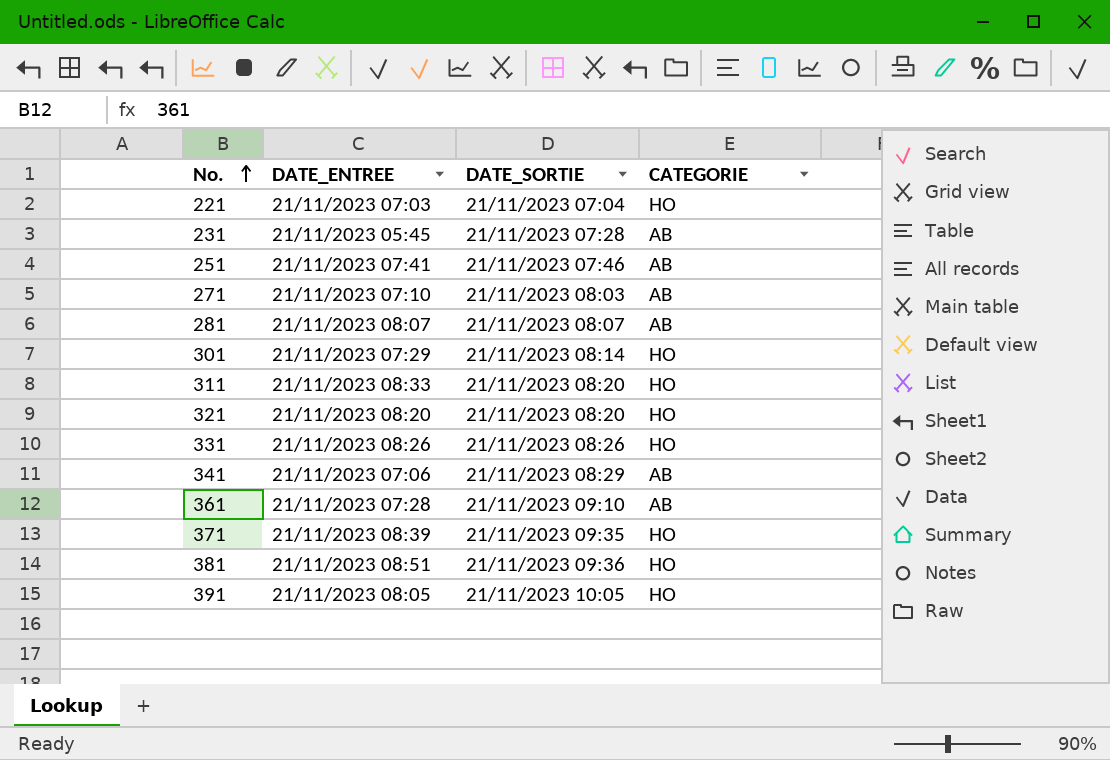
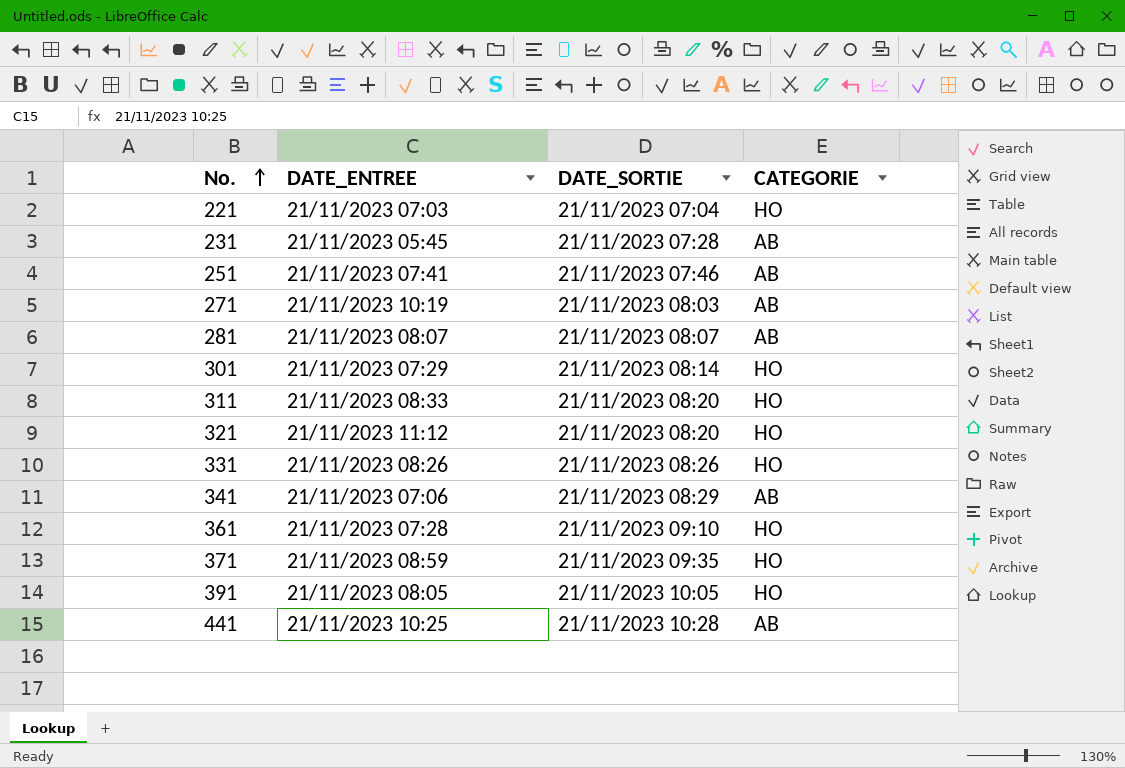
row 381: 21/11/2023 08:51 | 21/11/2023 09:36 | HO -> none
271 | DATE_ENTREE: 21/11/2023 07:10 -> 21/11/2023 10:19
321 | DATE_ENTREE: 21/11/2023 08:20 -> 21/11/2023 11:12
361 | CATEGORIE: AB -> HO
371 | DATE_ENTREE: 21/11/2023 08:39 -> 21/11/2023 08:59
row 441: none -> 21/11/2023 10:25 | 21/11/2023 10:28 | AB

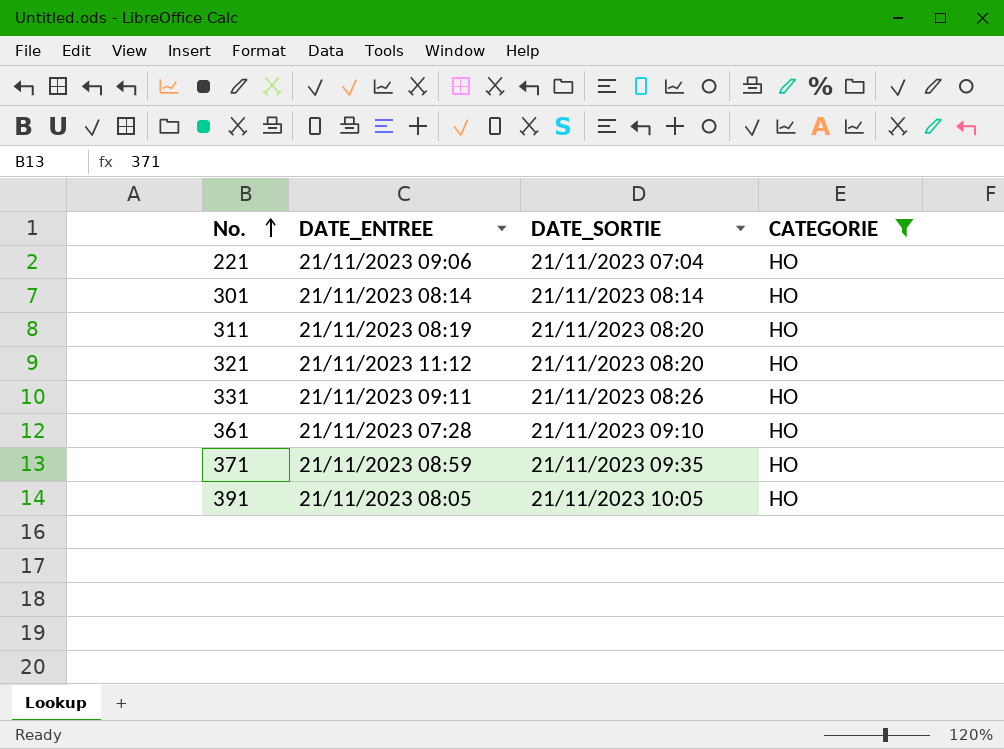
filter: none -> CATEGORIE = HO
221 | DATE_ENTREE: 21/11/2023 07:03 -> 21/11/2023 09:06
301 | DATE_ENTREE: 21/11/2023 07:29 -> 21/11/2023 08:14
311 | DATE_ENTREE: 21/11/2023 08:33 -> 21/11/2023 08:19
331 | DATE_ENTREE: 21/11/2023 08:26 -> 21/11/2023 09:11

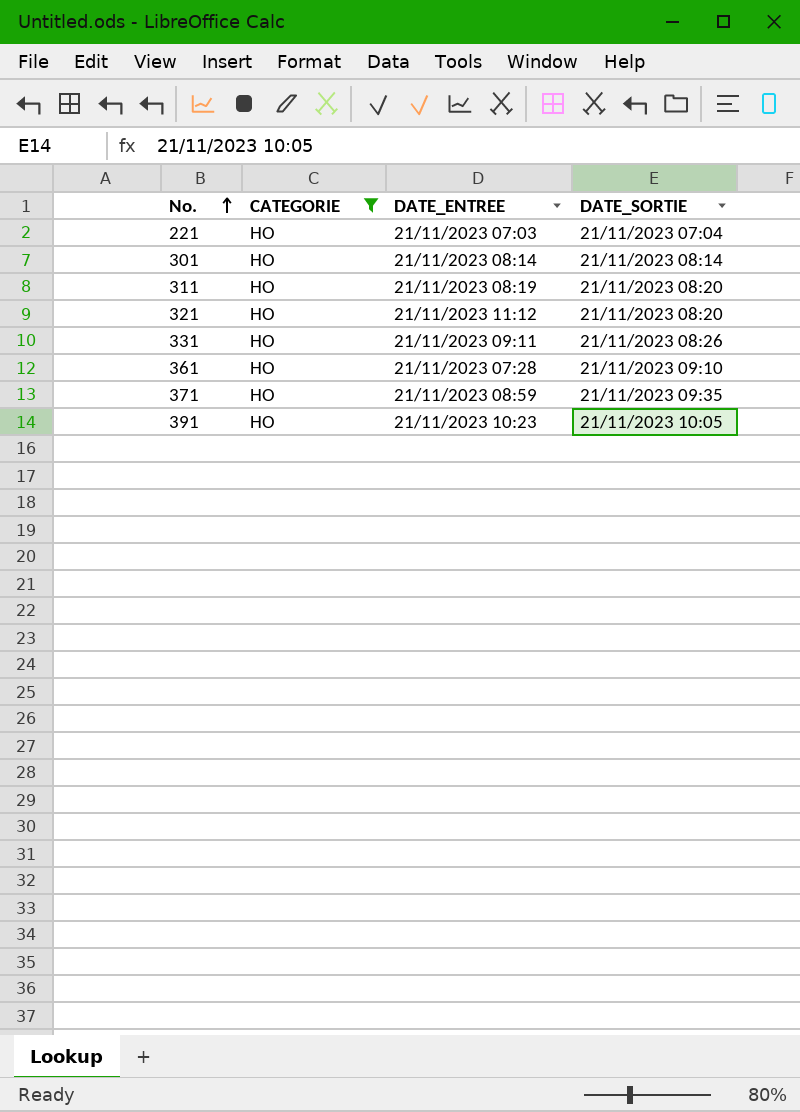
column CATEGORIE | position: 4 -> 2
221 | DATE_ENTREE: 21/11/2023 09:06 -> 21/11/2023 07:03
391 | DATE_ENTREE: 21/11/2023 08:05 -> 21/11/2023 10:23

